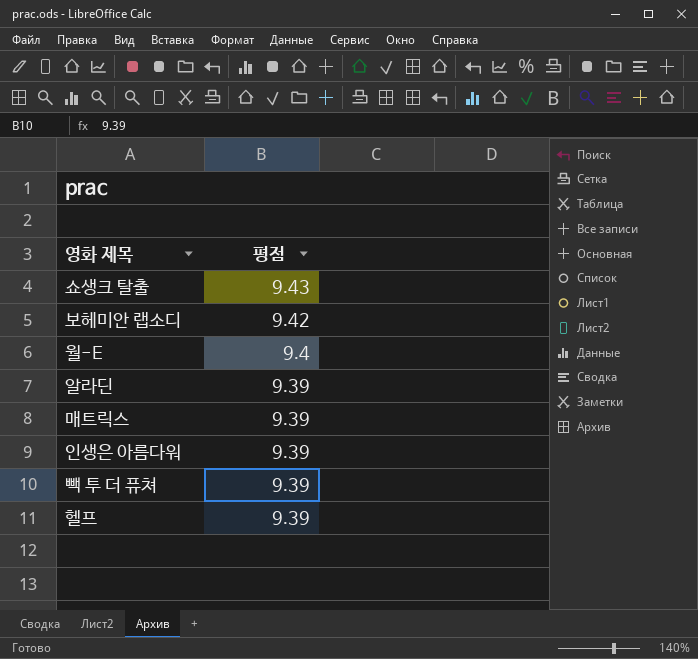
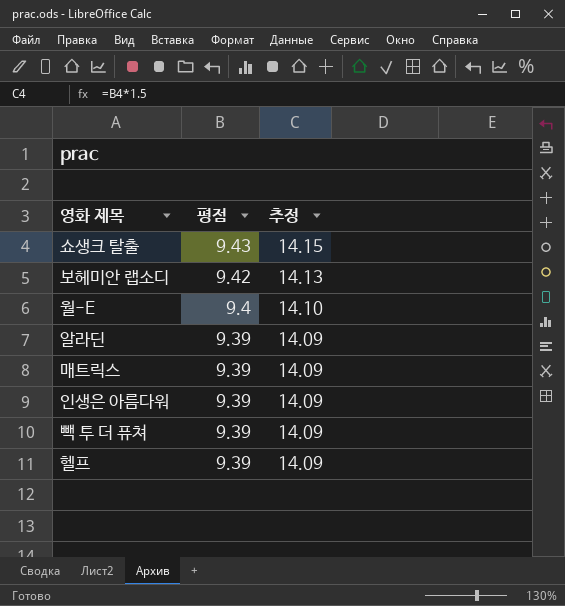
column 추정 | formula: none -> [평점] * 1.5

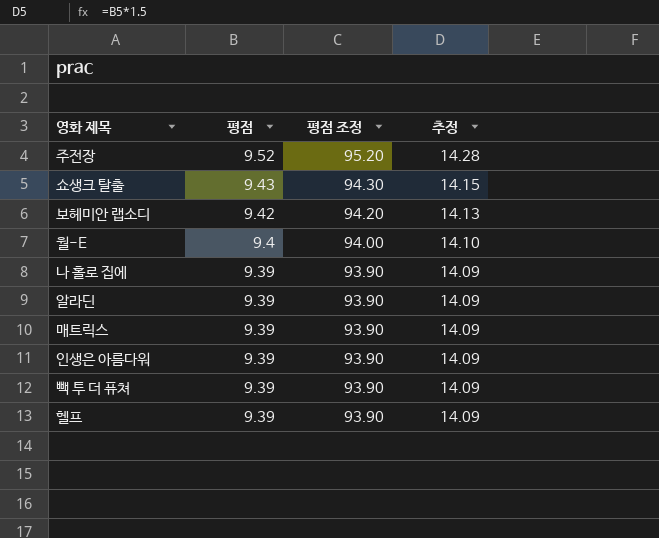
column 평점 조정 | formula: none -> [평점] * 10
row 주전장: none -> 9.52 | 95.20 | 14.28
row 나 홀로 집에: none -> 9.39 | 93.90 | 14.09

